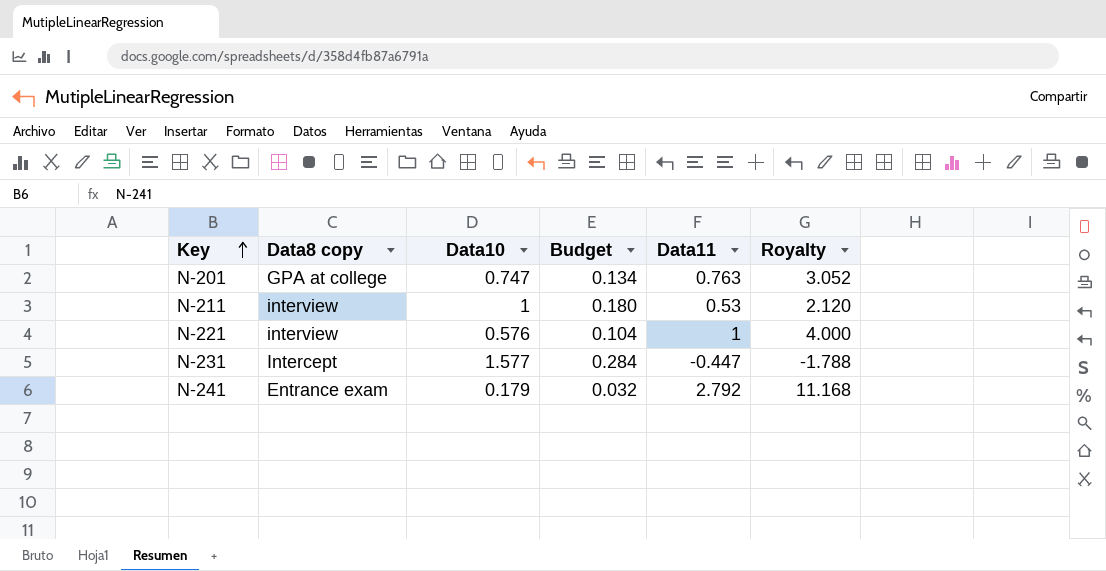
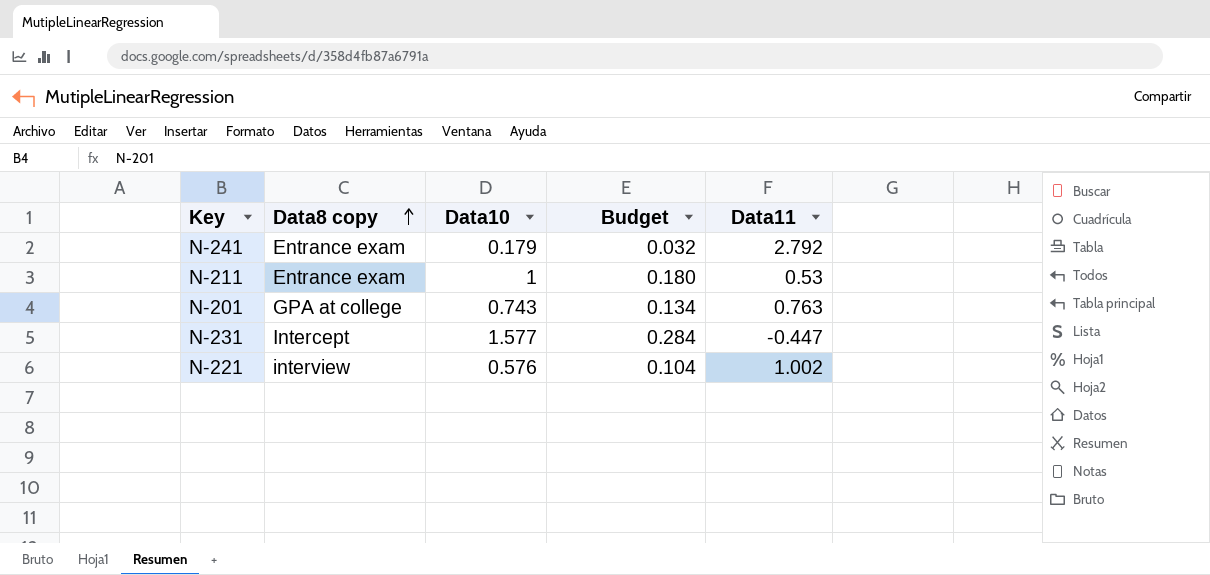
row order: Key ascending -> Data8 copy ascending
column Royalty | formula: [Data11] * 4 -> none
N-211 | Data8 copy: interview -> Entrance exam
N-201 | Data10: 0.747 -> 0.743
N-221 | Data11: 1 -> 1.002

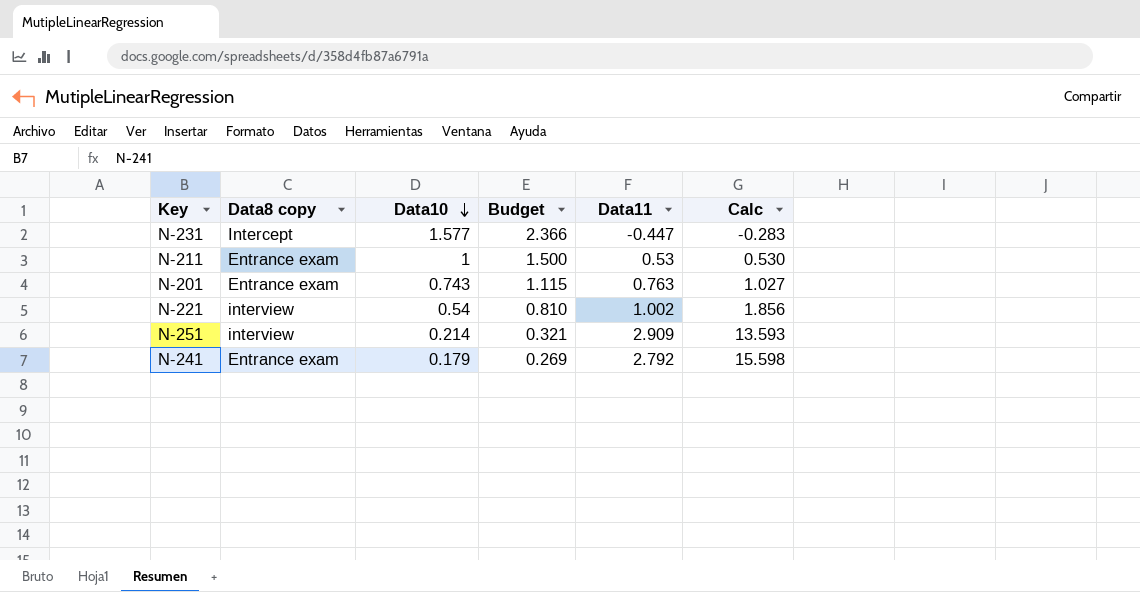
row order: Data8 copy ascending -> Data10 descending
column Budget | formula: [Data10] * 0.18 -> [Data10] * 1.5
column Calc | formula: none -> [Data11] / [Data10]
N-201 | Data8 copy: GPA at college -> Entrance exam
N-221 | Data10: 0.576 -> 0.54
row N-251: none -> interview | 0.214 | 0.321 | 2.909 | 13.593

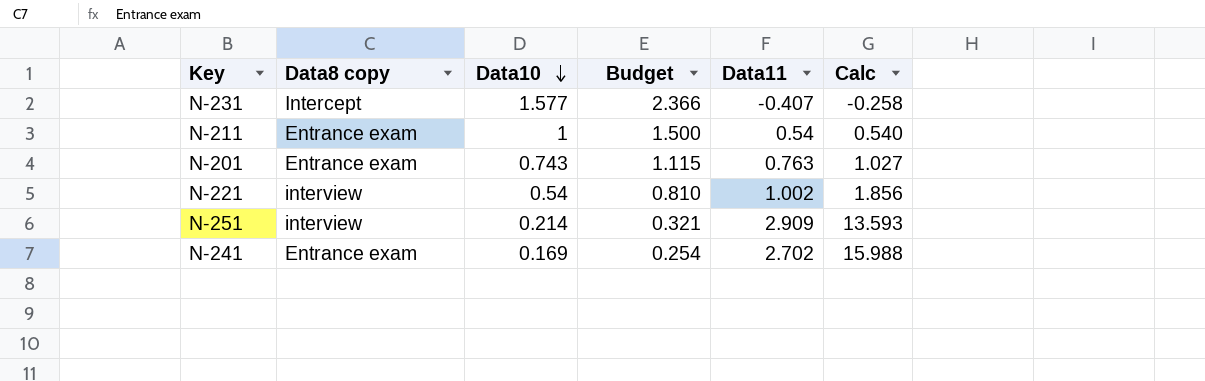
N-231 | Data11: -0.447 -> -0.407
N-231 | Calc: -0.283 -> -0.258
N-211 | Data11: 0.53 -> 0.54
N-211 | Calc: 0.530 -> 0.540
N-241 | Data10: 0.179 -> 0.169
N-241 | Budget: 0.269 -> 0.254
N-241 | Data11: 2.792 -> 2.702
N-241 | Calc: 15.598 -> 15.988

